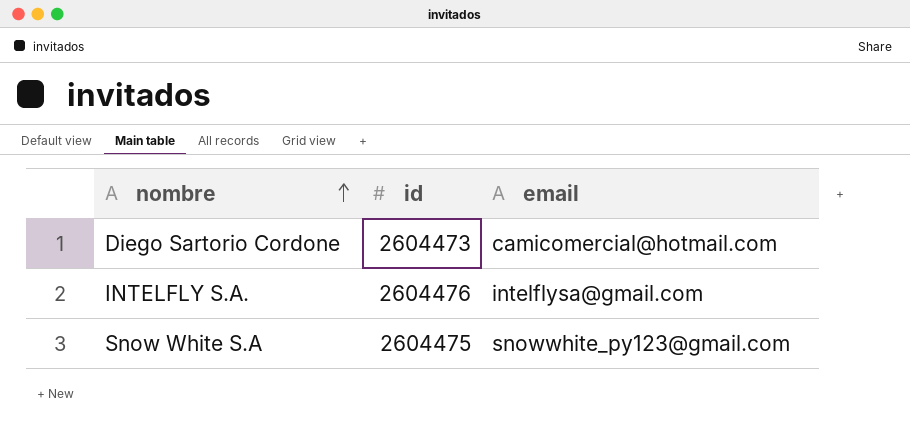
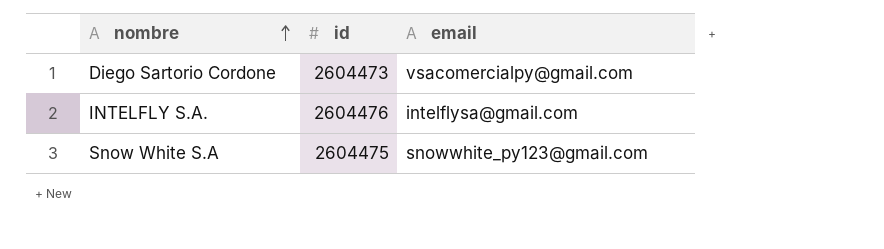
Diego Sartorio Cordone | email: camicomercial@hotmail.com -> vsacomercialpy@gmail.com

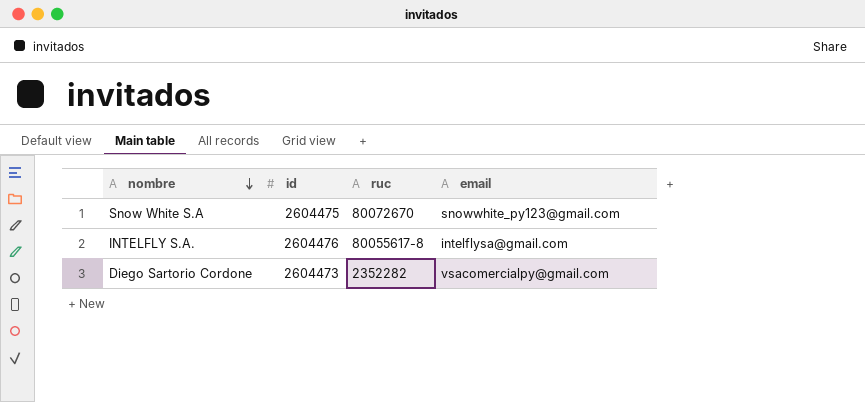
row order: nombre ascending -> nombre descending
column ruc | position: none -> 3

